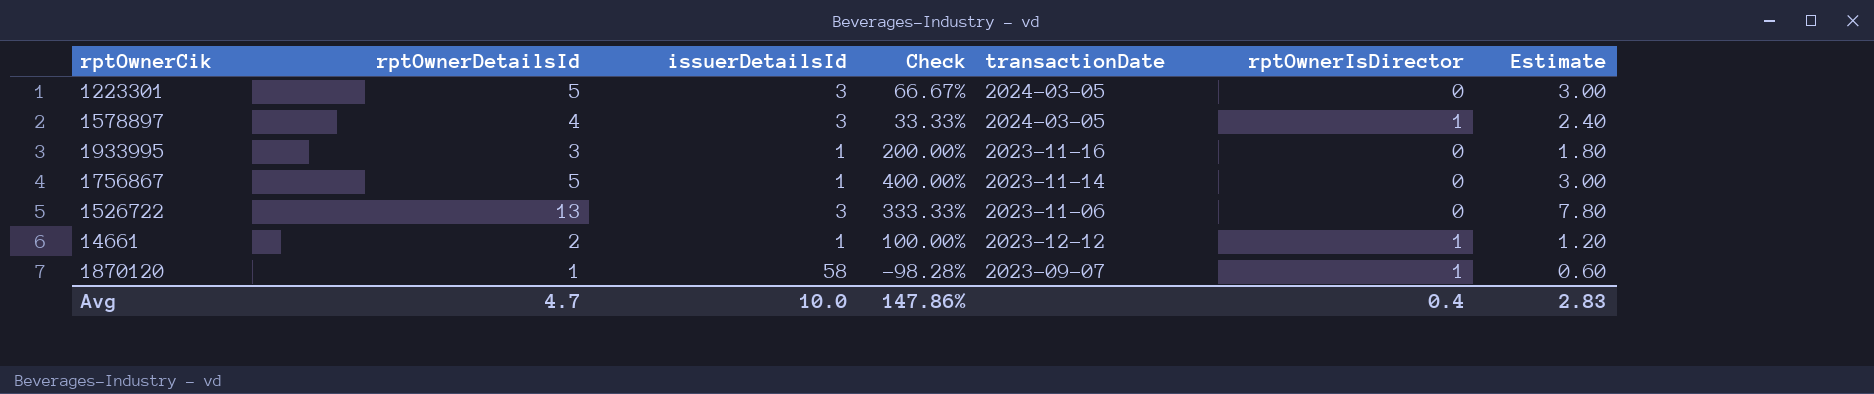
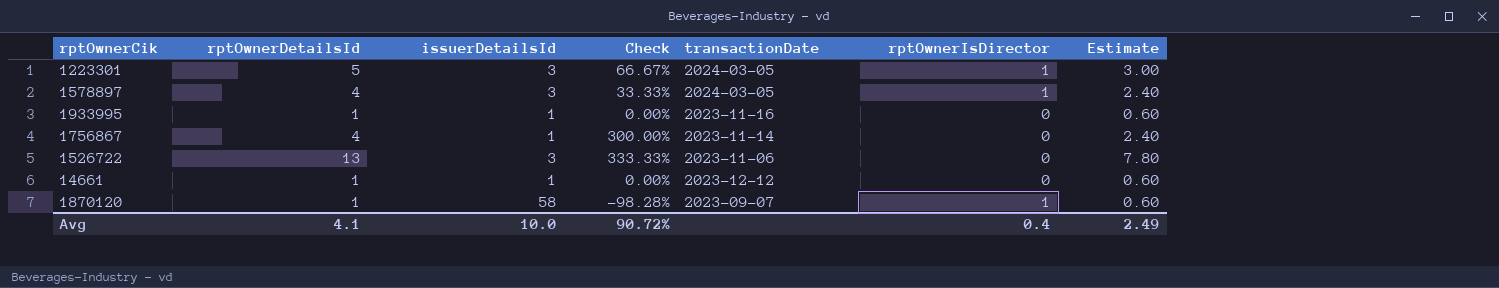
1223301 | rptOwnerIsDirector: 0 -> 1
1933995 | rptOwnerDetailsId: 3 -> 1
1933995 | Check: 200.00% -> 0.00%
1933995 | Estimate: 1.80 -> 0.60
1756867 | rptOwnerDetailsId: 5 -> 4
1756867 | Check: 400.00% -> 300.00%
1756867 | Estimate: 3.00 -> 2.40
14661 | rptOwnerDetailsId: 2 -> 1
14661 | Check: 100.00% -> 0.00%
14661 | rptOwnerIsDirector: 1 -> 0
14661 | Estimate: 1.20 -> 0.60
Avg | rptOwnerDetailsId: 4.7 -> 4.1
Avg | Check: 147.86% -> 90.72%
Avg | Estimate: 2.83 -> 2.49

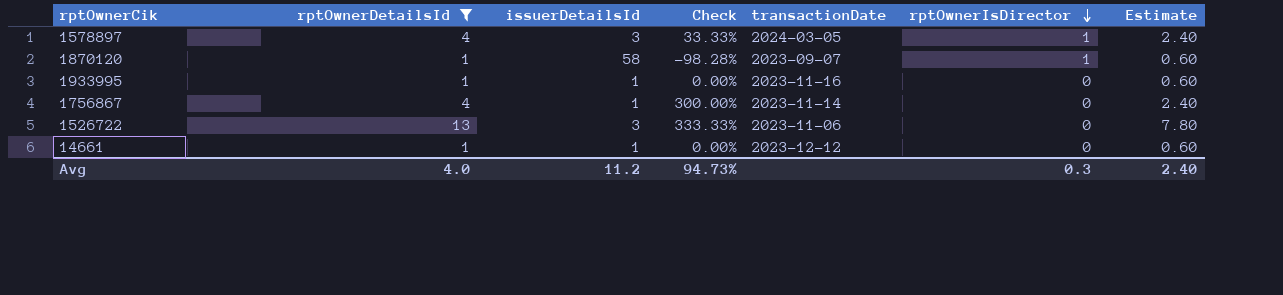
filter: none -> rptOwnerDetailsId != 5
row order: none -> rptOwnerIsDirector descending
Avg | rptOwnerDetailsId: 4.1 -> 4.0
Avg | issuerDetailsId: 10.0 -> 11.2
Avg | Check: 90.72% -> 94.73%
Avg | rptOwnerIsDirector: 0.4 -> 0.3
Avg | Estimate: 2.49 -> 2.40

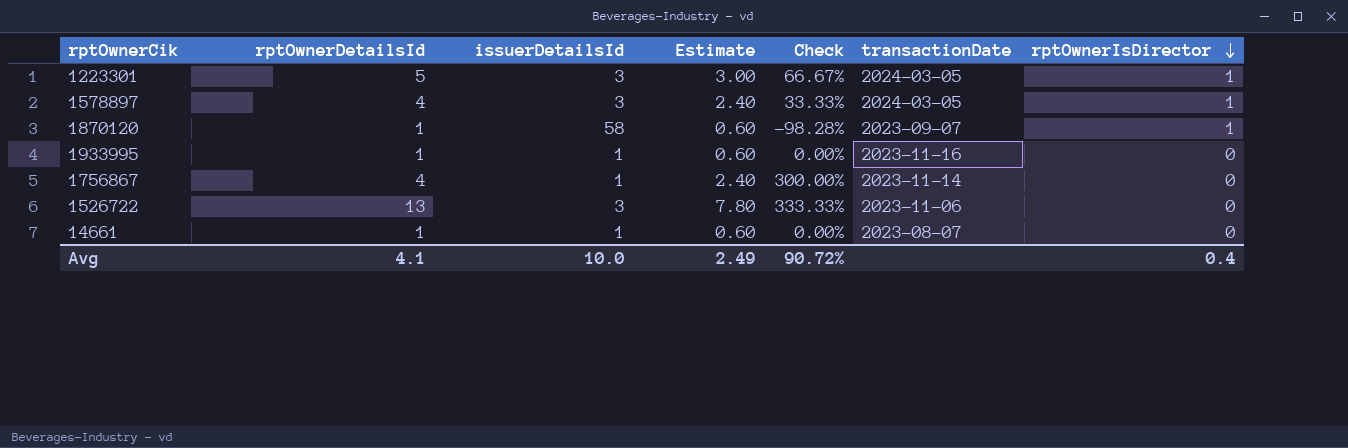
filter: rptOwnerDetailsId != 5 -> none
column Estimate | position: 7 -> 4
14661 | transactionDate: 2023-12-12 -> 2023-08-07
Avg | rptOwnerDetailsId: 4.0 -> 4.1
Avg | issuerDetailsId: 11.2 -> 10.0
Avg | Estimate: 2.40 -> 2.49
Avg | Check: 94.73% -> 90.72%
Avg | rptOwnerIsDirector: 0.3 -> 0.4

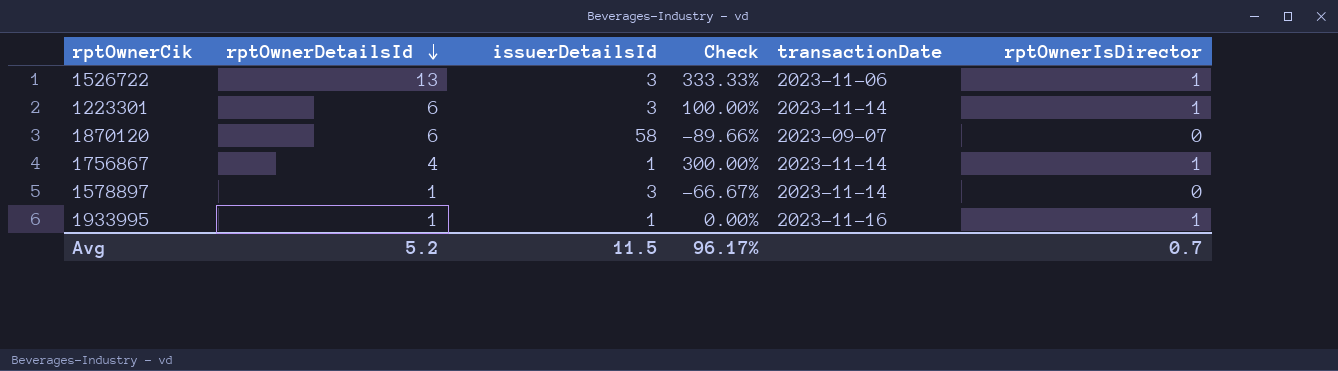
row order: rptOwnerIsDirector descending -> rptOwnerDetailsId descending
column Estimate | formula: [rptOwnerDetailsId] * 0.6 -> none
row 14661: 1 | 1 | 0.60 | 0.00% | 2023-08-07 | 0 -> none
1526722 | rptOwnerIsDirector: 0 -> 1
1223301 | rptOwnerDetailsId: 5 -> 6
1223301 | Check: 66.67% -> 100.00%
1223301 | transactionDate: 2024-03-05 -> 2023-11-14
1870120 | rptOwnerDetailsId: 1 -> 6
1870120 | Check: -98.28% -> -89.66%
1870120 | rptOwnerIsDirector: 1 -> 0
1756867 | rptOwnerIsDirector: 0 -> 1
1578897 | rptOwnerDetailsId: 4 -> 1
1578897 | Check: 33.33% -> -66.67%
1578897 | transactionDate: 2024-03-05 -> 2023-11-14
1578897 | rptOwnerIsDirector: 1 -> 0
1933995 | rptOwnerIsDirector: 0 -> 1
Avg | rptOwnerDetailsId: 4.1 -> 5.2
Avg | issuerDetailsId: 10.0 -> 11.5
Avg | Check: 90.72% -> 96.17%
Avg | rptOwnerIsDirector: 0.4 -> 0.7

